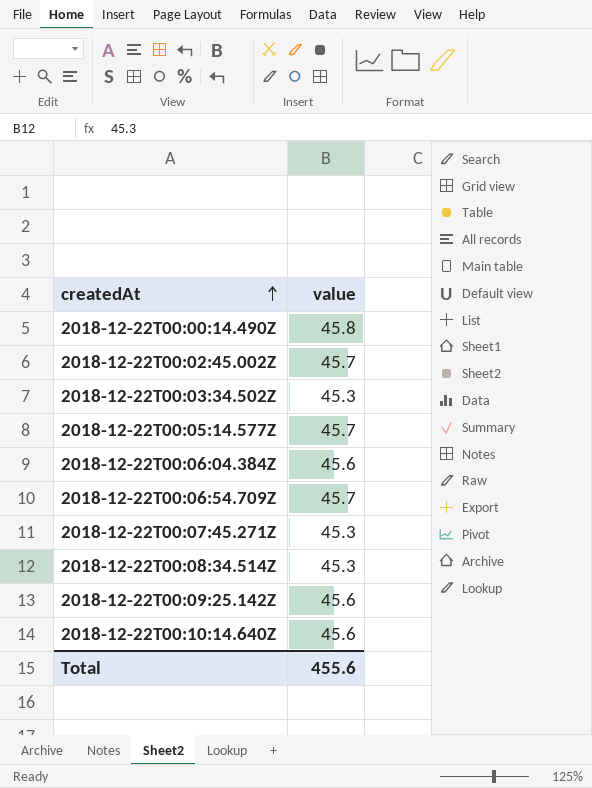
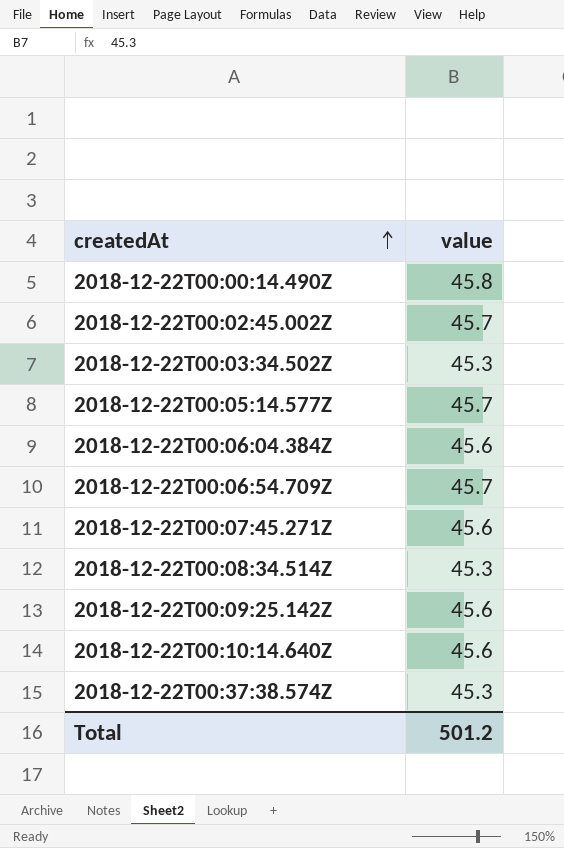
2018-12-22T00:07:45.271Z | value: 45.3 -> 45.6
row 2018-12-22T00:37:38.574Z: none -> 45.3
Total | value: 455.6 -> 501.2

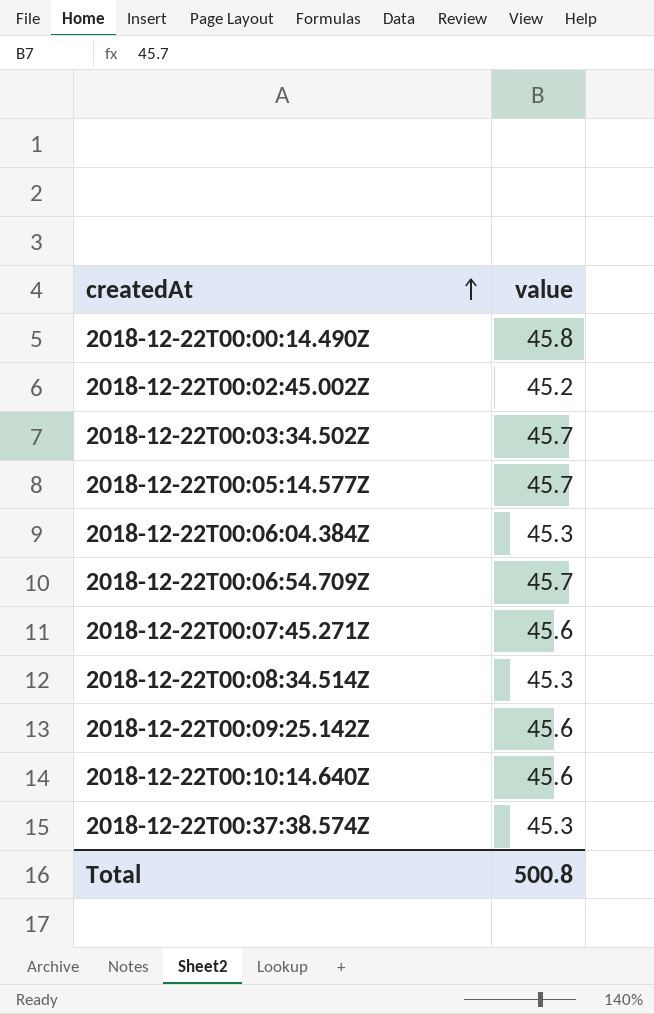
2018-12-22T00:02:45.002Z | value: 45.7 -> 45.2
2018-12-22T00:03:34.502Z | value: 45.3 -> 45.7
2018-12-22T00:06:04.384Z | value: 45.6 -> 45.3
Total | value: 501.2 -> 500.8

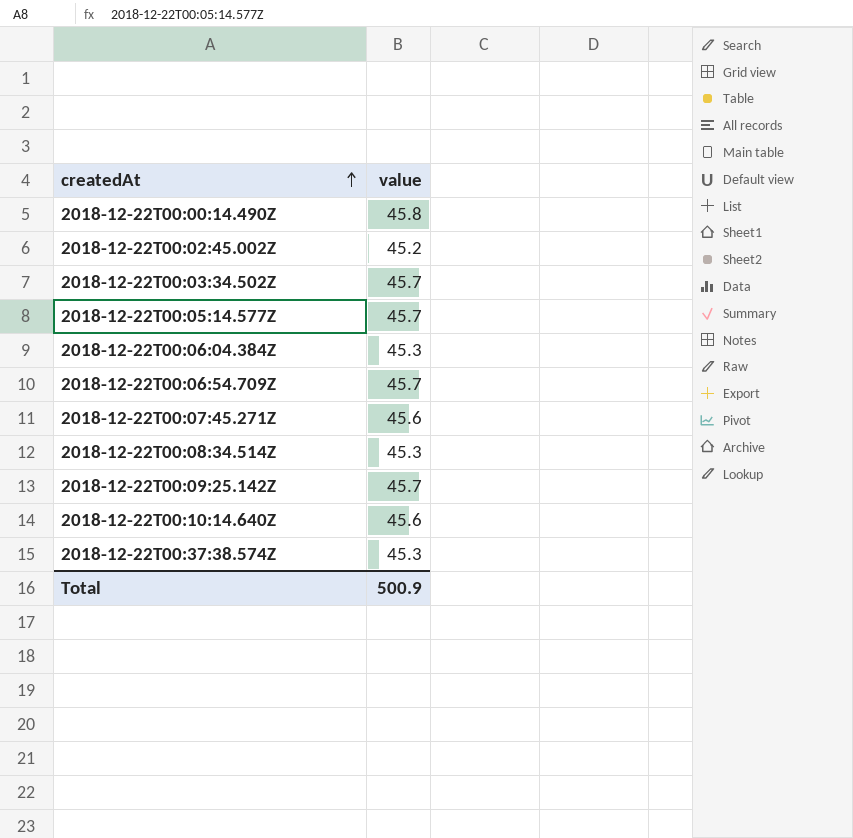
2018-12-22T00:09:25.142Z | value: 45.6 -> 45.7
Total | value: 500.8 -> 500.9

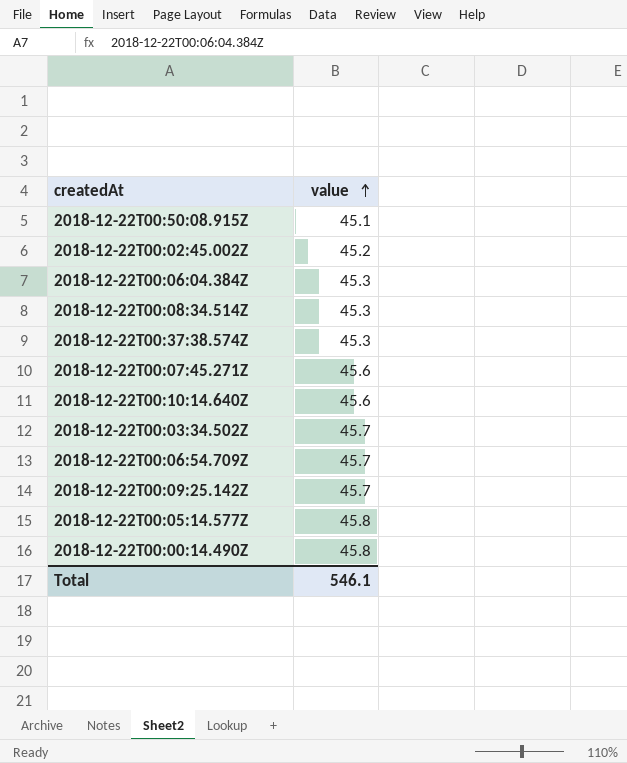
row order: createdAt ascending -> value ascending
row 2018-12-22T00:50:08.915Z: none -> 45.1
2018-12-22T00:05:14.577Z | value: 45.7 -> 45.8
Total | value: 500.9 -> 546.1

